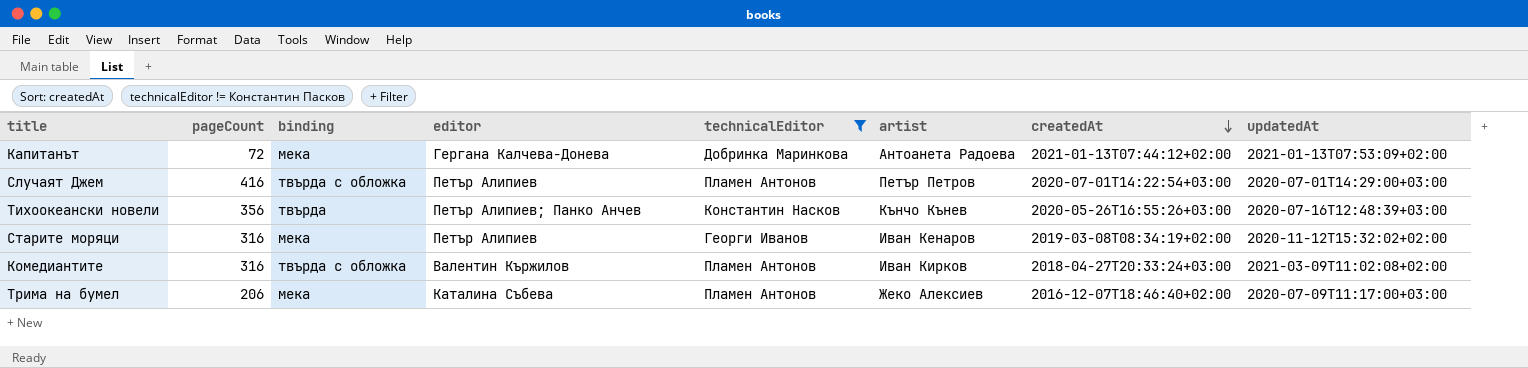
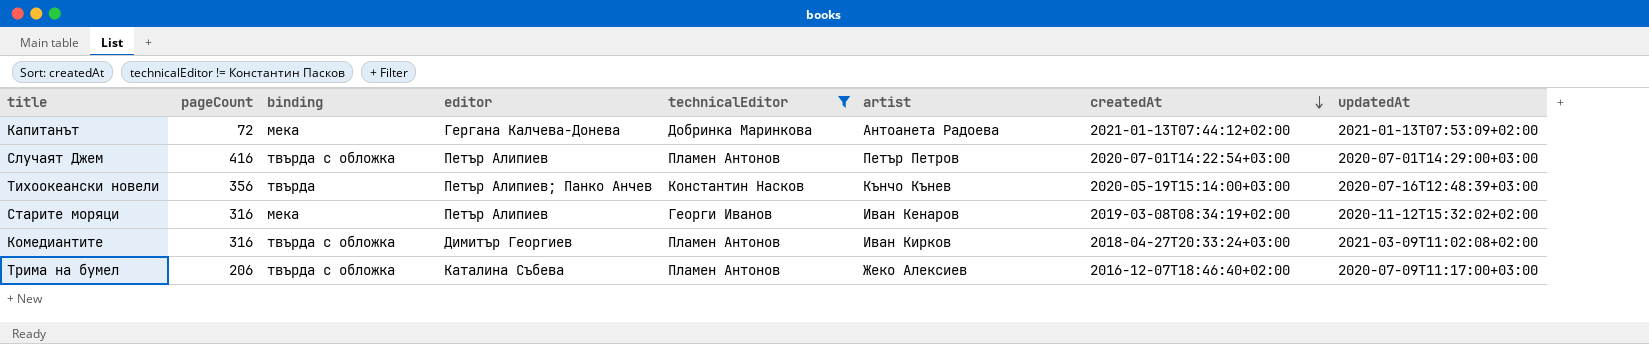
Тихоокеански новели | createdAt: 2020-05-26T16:55:26+03:00 -> 2020-05-19T15:14:00+03:00
Комедиантите | editor: Валентин Кържилов -> Димитър Георгиев
Трима на бумел | binding: мека -> твърда с обложка

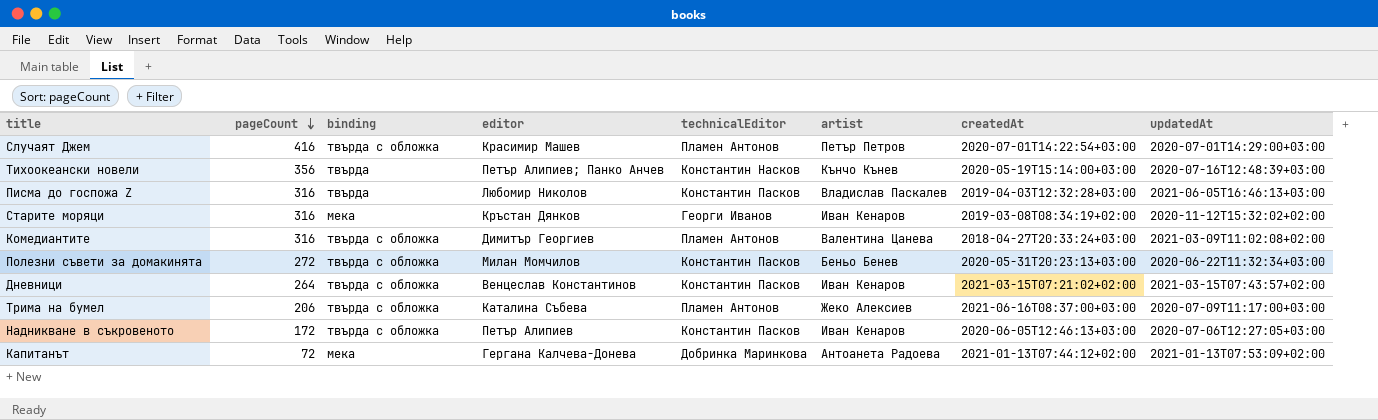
filter: technicalEditor != Константин Пасков -> none
row order: createdAt descending -> pageCount descending
Случаят Джем | editor: Петър Алипиев -> Красимир Машев
Старите моряци | editor: Петър Алипиев -> Кръстан Дянков
Комедиантите | artist: Иван Кирков -> Валентина Цанева
Трима на бумел | createdAt: 2016-12-07T18:46:40+02:00 -> 2021-06-16T08:37:00+03:00

